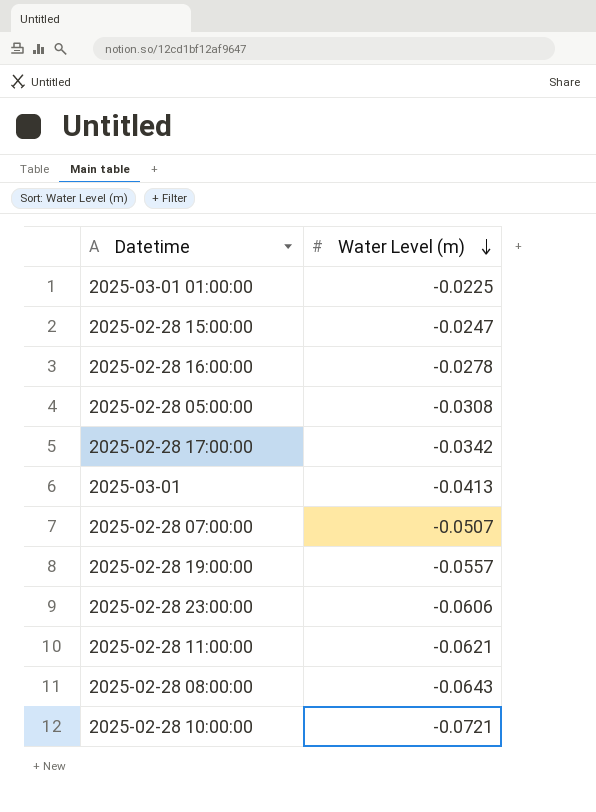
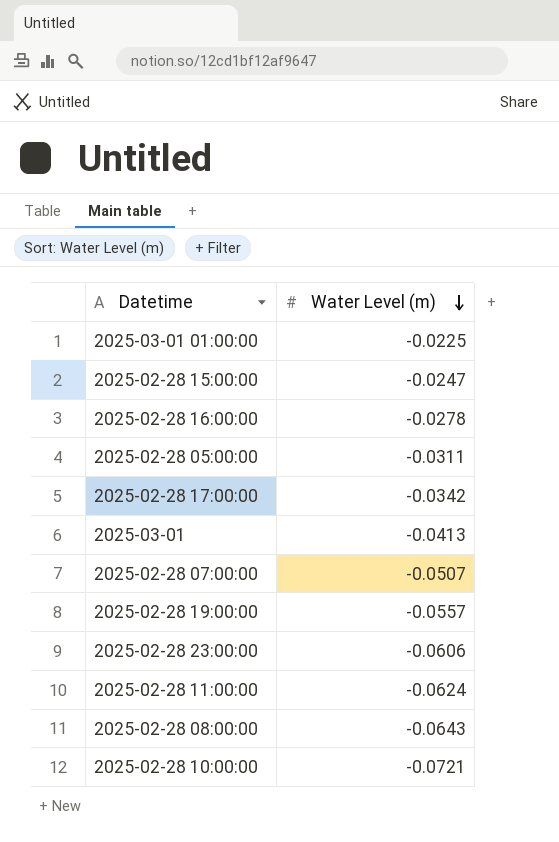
2025-02-28 05:00:00 | Water Level (m): -0.0308 -> -0.0311
2025-02-28 11:00:00 | Water Level (m): -0.0621 -> -0.0624

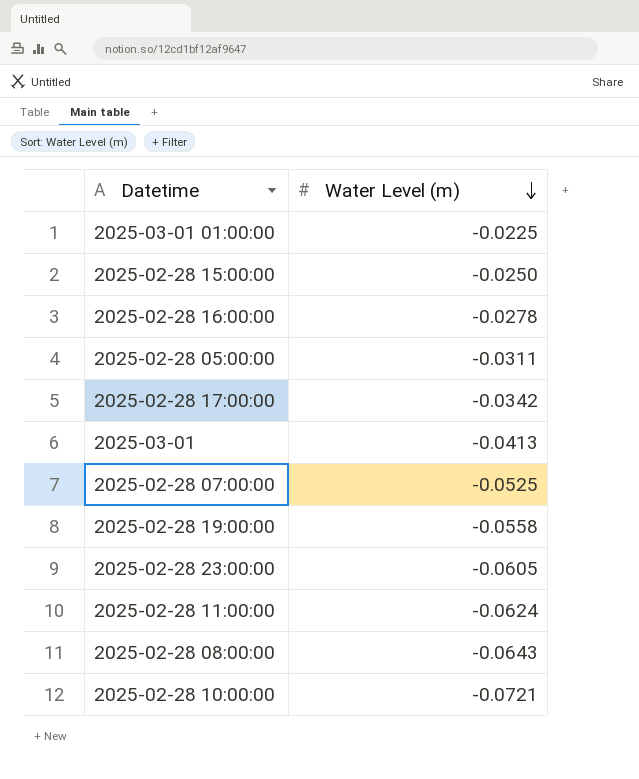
2025-02-28 15:00:00 | Water Level (m): -0.0247 -> -0.0250
2025-02-28 07:00:00 | Water Level (m): -0.0507 -> -0.0525
2025-02-28 19:00:00 | Water Level (m): -0.0557 -> -0.0558
2025-02-28 23:00:00 | Water Level (m): -0.0606 -> -0.0605

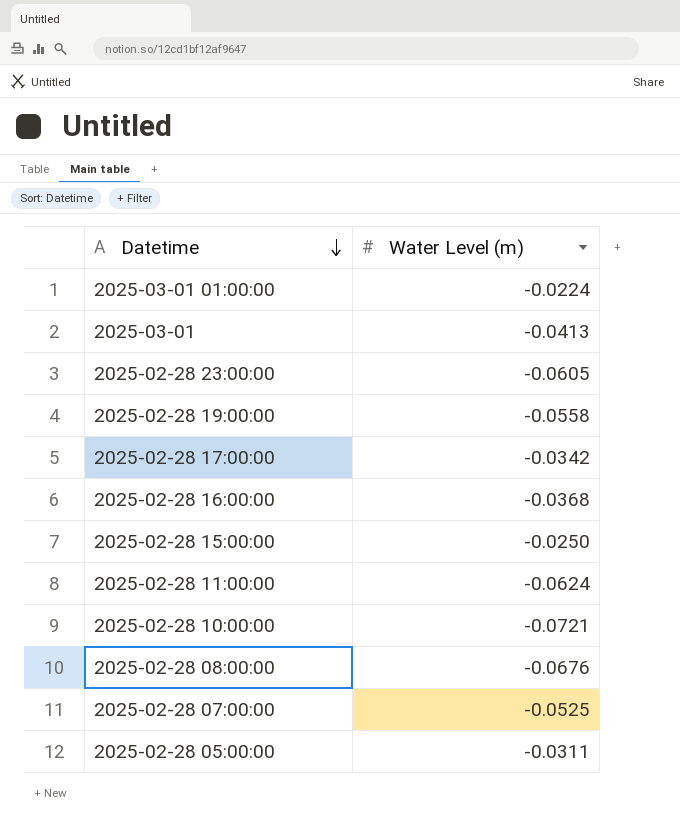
row order: Water Level (m) descending -> Datetime descending
2025-03-01 01:00:00 | Water Level (m): -0.0225 -> -0.0224
2025-02-28 16:00:00 | Water Level (m): -0.0278 -> -0.0368
2025-02-28 08:00:00 | Water Level (m): -0.0643 -> -0.0676

